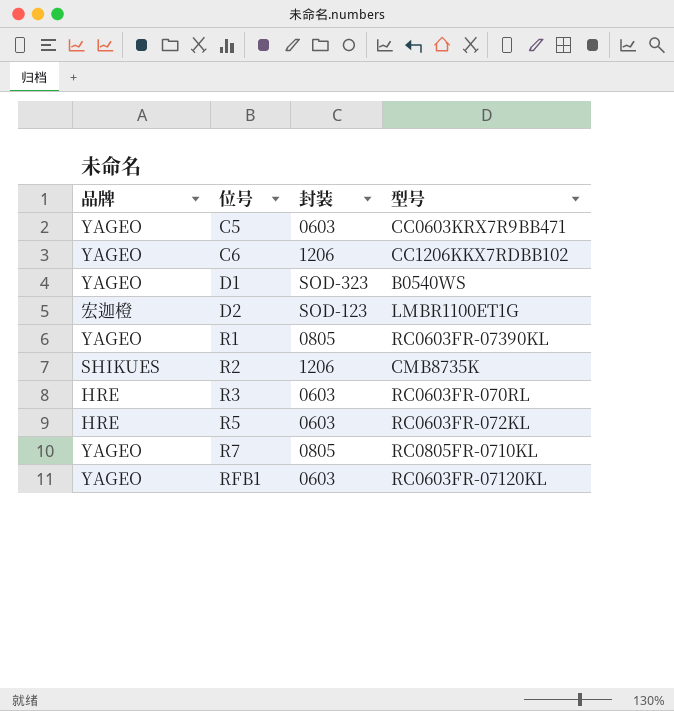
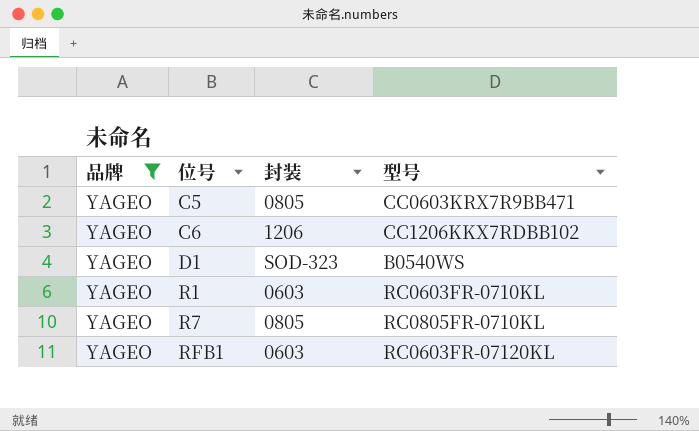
filter: none -> 品牌 = YAGEO
C5 | 封装: 0603 -> 0805
R1 | 封装: 0805 -> 0603
R1 | 型号: RC0603FR-07390KL -> RC0603FR-0710KL

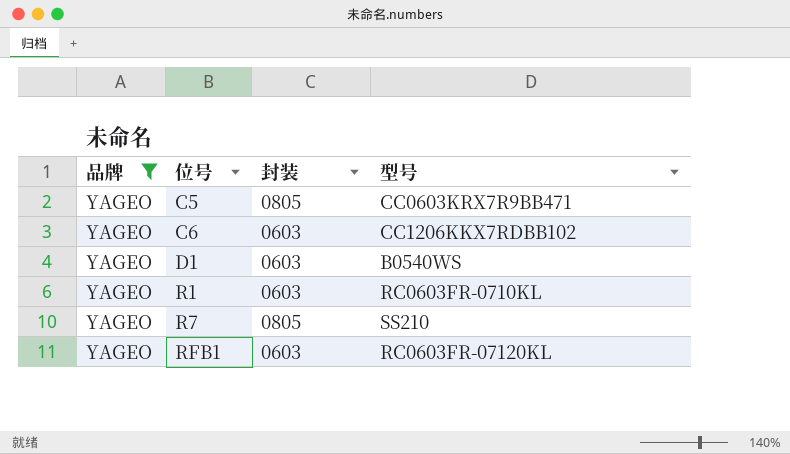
C6 | 封装: 1206 -> 0603
D1 | 封装: SOD-323 -> 0603
R7 | 型号: RC0805FR-0710KL -> SS210

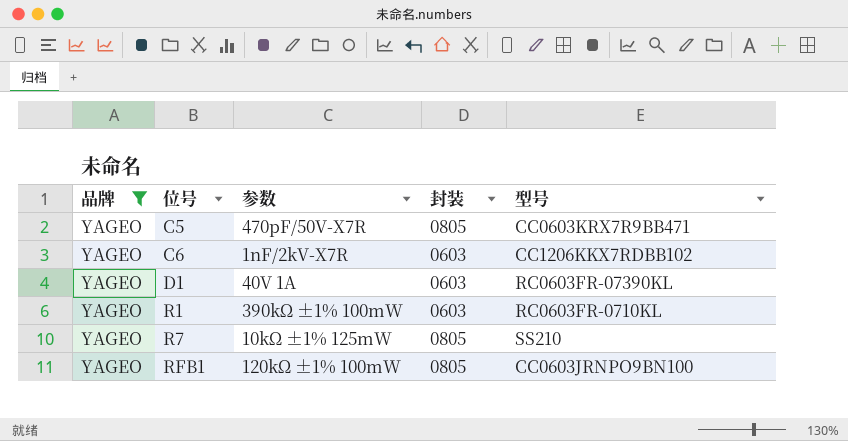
column 参数 | position: none -> 3
D1 | 型号: B0540WS -> RC0603FR-07390KL
RFB1 | 封装: 0603 -> 0805
RFB1 | 型号: RC0603FR-07120KL -> CC0603JRNPO9BN100

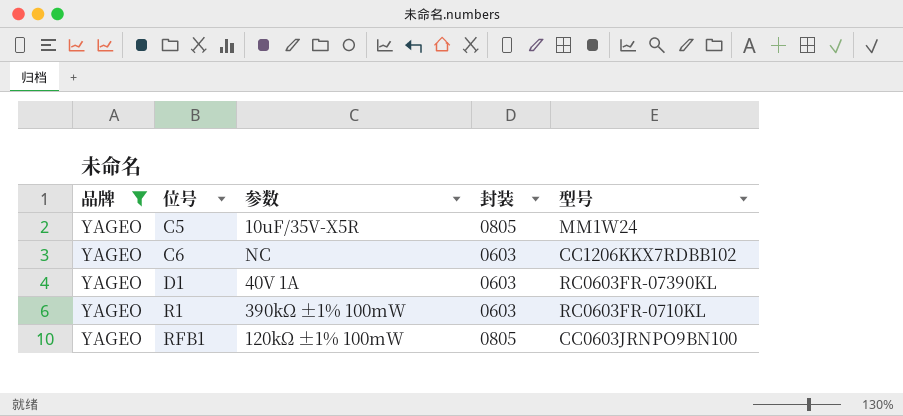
row R7: YAGEO | 10kΩ ±1% 125mW | 0805 | SS210 -> none
C5 | 参数: 470pF/50V-X7R -> 10uF/35V-X5R
C5 | 型号: CC0603KRX7R9BB471 -> MM1W24
C6 | 参数: 1nF/2kV-X7R -> NC

